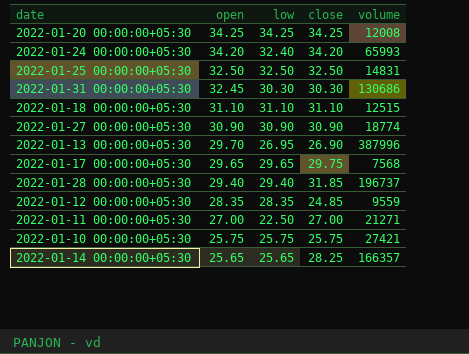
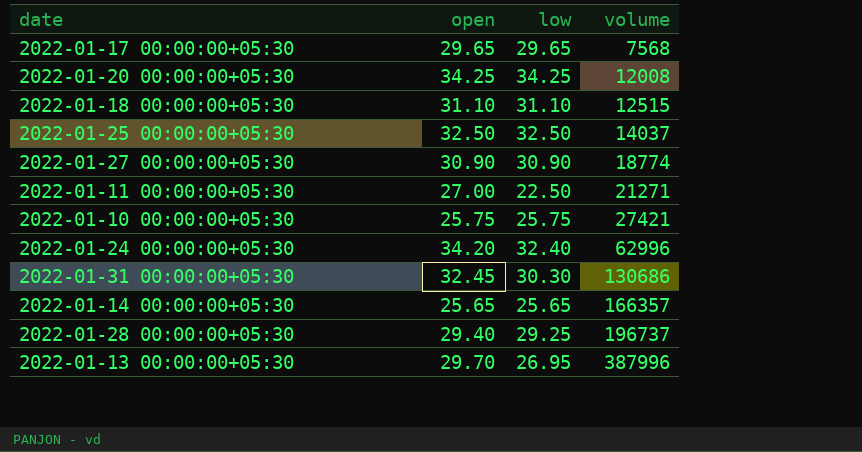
row order: open descending -> volume ascending
column close | position: 4 -> none
row 2022-01-12 00:00:00+05:30: 28.35 | 28.35 | 24.85 | 9559 -> none
2022-01-25 00:00:00+05:30 | volume: 14831 -> 14037
2022-01-24 00:00:00+05:30 | volume: 65993 -> 62996
2022-01-28 00:00:00+05:30 | low: 29.40 -> 29.25

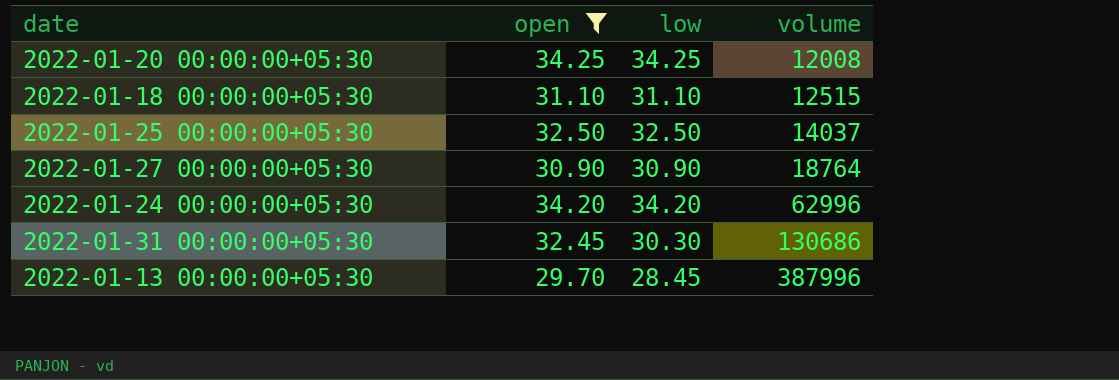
filter: none -> open >= 29.70
2022-01-27 00:00:00+05:30 | volume: 18774 -> 18764
2022-01-24 00:00:00+05:30 | low: 32.40 -> 34.20
2022-01-13 00:00:00+05:30 | low: 26.95 -> 28.45

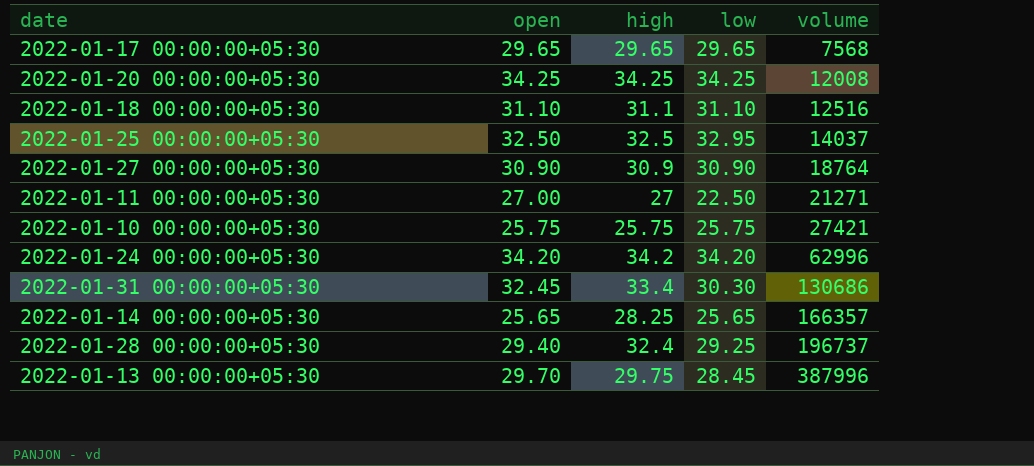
filter: open >= 29.70 -> none
column high | position: none -> 3
2022-01-18 00:00:00+05:30 | volume: 12515 -> 12516
2022-01-25 00:00:00+05:30 | low: 32.50 -> 32.95

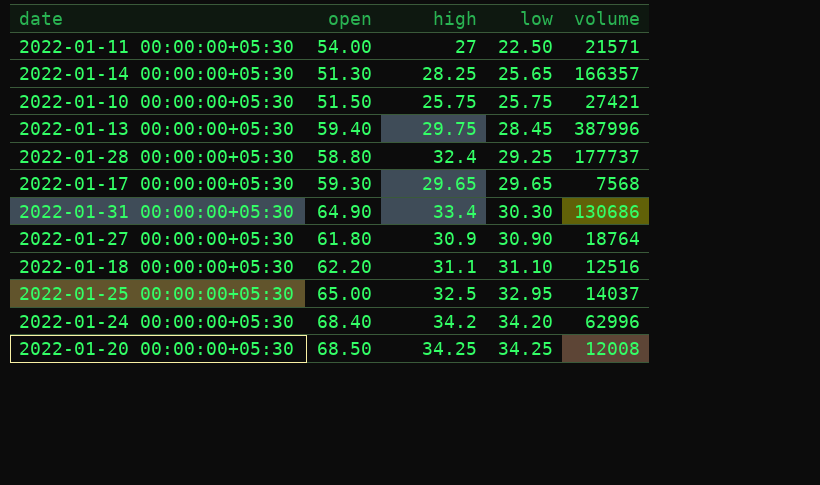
row order: volume ascending -> low ascending
2022-01-11 00:00:00+05:30 | open: 27.00 -> 54.00
2022-01-11 00:00:00+05:30 | volume: 21271 -> 21571
2022-01-14 00:00:00+05:30 | open: 25.65 -> 51.30
2022-01-10 00:00:00+05:30 | open: 25.75 -> 51.50
2022-01-13 00:00:00+05:30 | open: 29.70 -> 59.40
2022-01-28 00:00:00+05:30 | open: 29.40 -> 58.80
2022-01-28 00:00:00+05:30 | volume: 196737 -> 177737
2022-01-17 00:00:00+05:30 | open: 29.65 -> 59.30
2022-01-31 00:00:00+05:30 | open: 32.45 -> 64.90
2022-01-27 00:00:00+05:30 | open: 30.90 -> 61.80
2022-01-18 00:00:00+05:30 | open: 31.10 -> 62.20
2022-01-25 00:00:00+05:30 | open: 32.50 -> 65.00
2022-01-24 00:00:00+05:30 | open: 34.20 -> 68.40
2022-01-20 00:00:00+05:30 | open: 34.25 -> 68.50

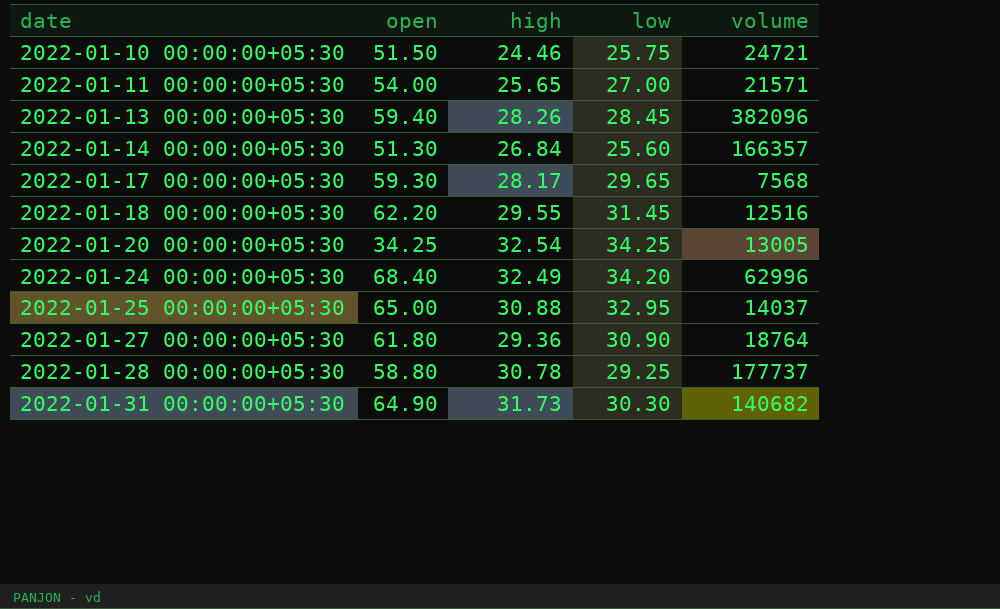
row order: low ascending -> date ascending
2022-01-10 00:00:00+05:30 | high: 25.75 -> 24.46
2022-01-10 00:00:00+05:30 | volume: 27421 -> 24721
2022-01-11 00:00:00+05:30 | high: 27 -> 25.65
2022-01-11 00:00:00+05:30 | low: 22.50 -> 27.00
2022-01-13 00:00:00+05:30 | high: 29.75 -> 28.26
2022-01-13 00:00:00+05:30 | volume: 387996 -> 382096
2022-01-14 00:00:00+05:30 | high: 28.25 -> 26.84
2022-01-14 00:00:00+05:30 | low: 25.65 -> 25.60
2022-01-17 00:00:00+05:30 | high: 29.65 -> 28.17
2022-01-18 00:00:00+05:30 | high: 31.1 -> 29.55
2022-01-18 00:00:00+05:30 | low: 31.10 -> 31.45
2022-01-20 00:00:00+05:30 | open: 68.50 -> 34.25
2022-01-20 00:00:00+05:30 | high: 34.25 -> 32.54
2022-01-20 00:00:00+05:30 | volume: 12008 -> 13005
2022-01-24 00:00:00+05:30 | high: 34.2 -> 32.49
2022-01-25 00:00:00+05:30 | high: 32.5 -> 30.88
2022-01-27 00:00:00+05:30 | high: 30.9 -> 29.36
2022-01-28 00:00:00+05:30 | high: 32.4 -> 30.78
2022-01-31 00:00:00+05:30 | high: 33.4 -> 31.73
2022-01-31 00:00:00+05:30 | volume: 130686 -> 140682

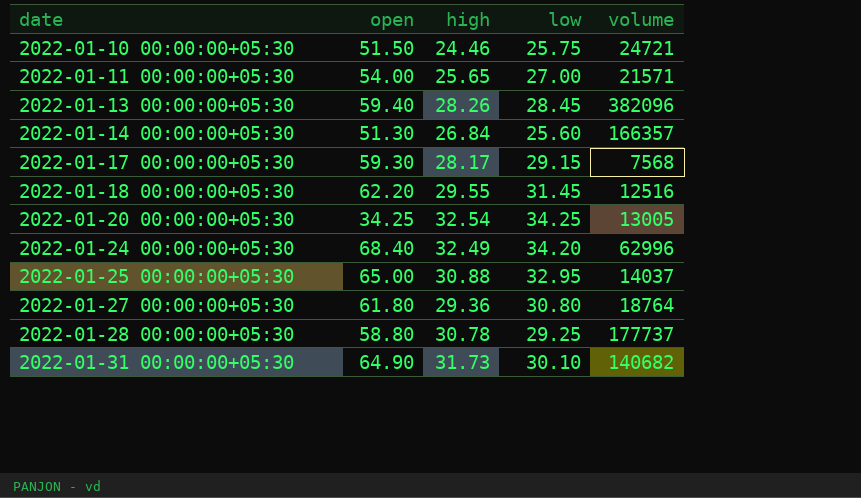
2022-01-17 00:00:00+05:30 | low: 29.65 -> 29.15
2022-01-27 00:00:00+05:30 | low: 30.90 -> 30.80
2022-01-31 00:00:00+05:30 | low: 30.30 -> 30.10

